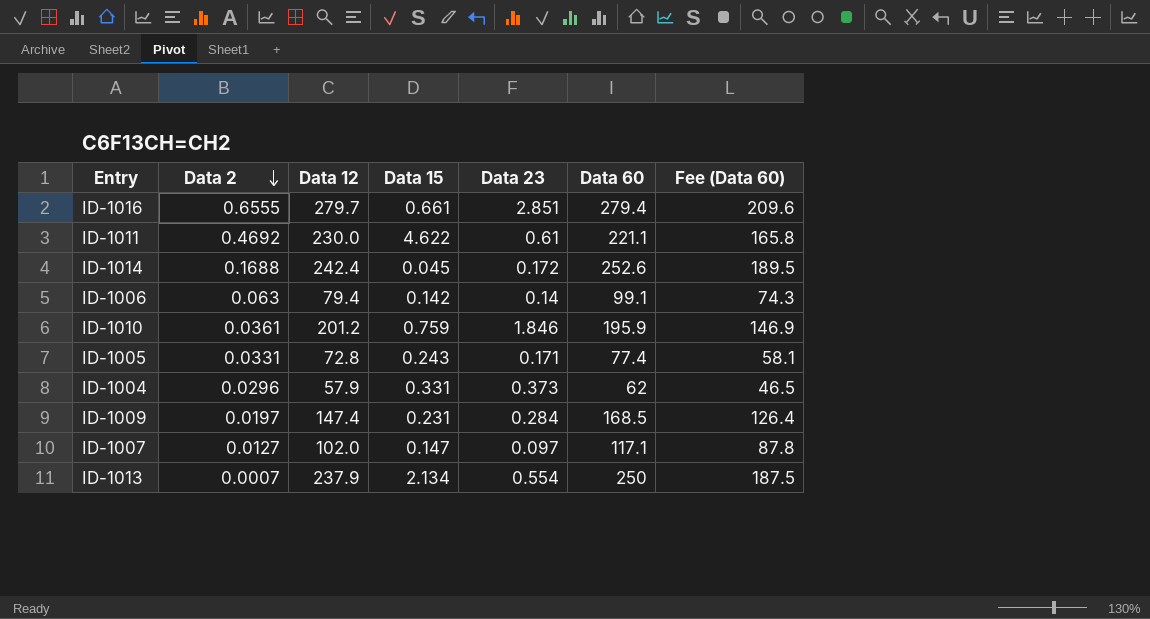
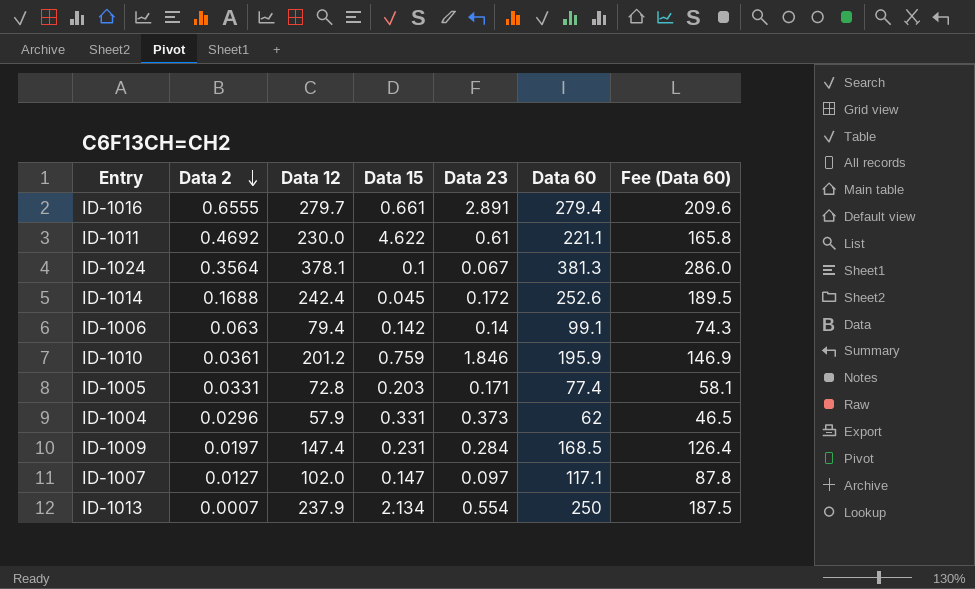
ID-1016 | Data 23: 2.851 -> 2.891
row ID-1024: none -> 0.3564 | 378.1 | 0.1 | 0.067 | 381.3 | 286.0
ID-1005 | Data 15: 0.243 -> 0.203

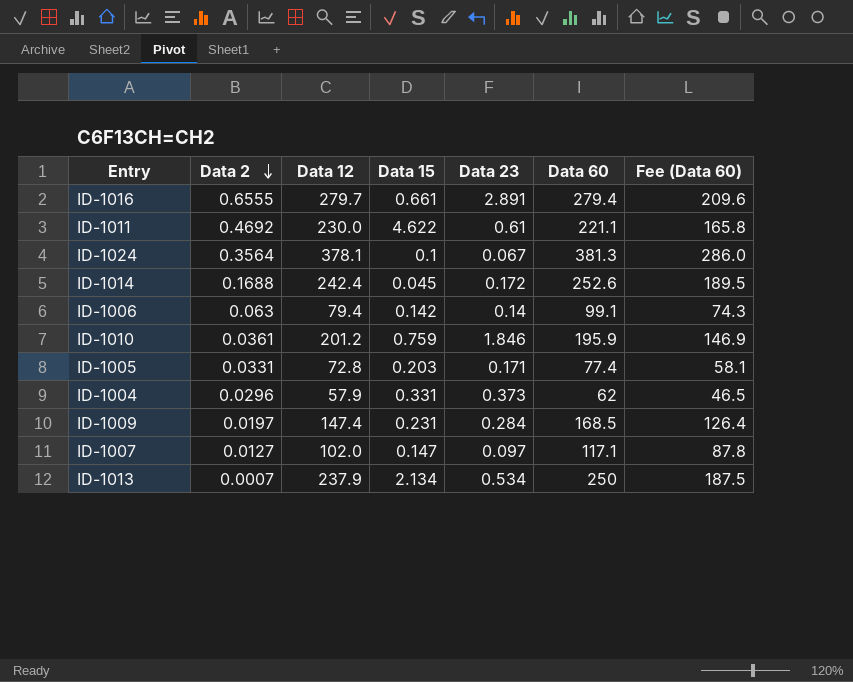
ID-1013 | Data 23: 0.554 -> 0.534

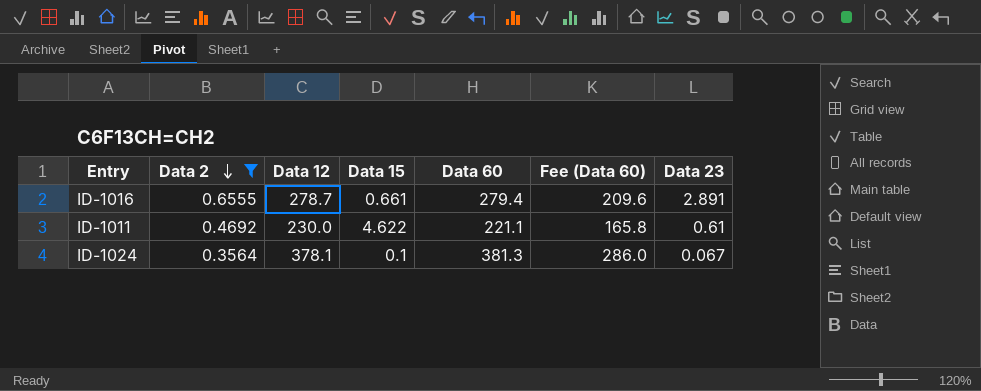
filter: none -> Data 2 >= 0.3564
column Data 23 | position: 5 -> 7
ID-1016 | Data 12: 279.7 -> 278.7

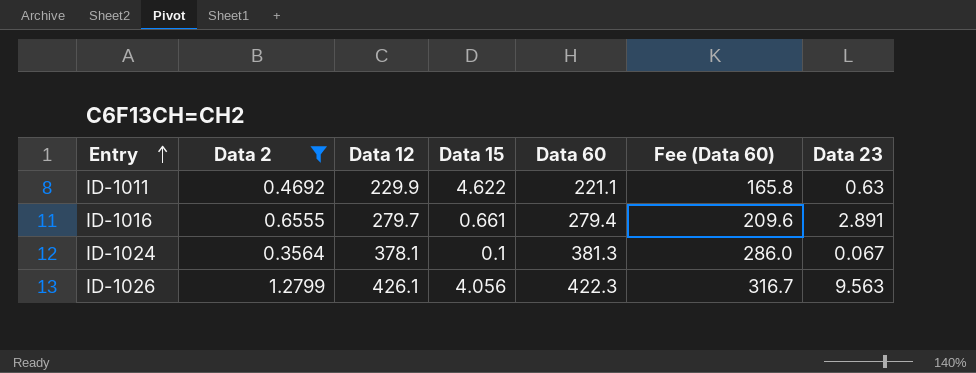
row order: Data 2 descending -> Entry ascending
ID-1011 | Data 12: 230.0 -> 229.9
ID-1011 | Data 23: 0.61 -> 0.63
ID-1016 | Data 12: 278.7 -> 279.7
row ID-1026: none -> 1.2799 | 426.1 | 4.056 | 422.3 | 316.7 | 9.563

